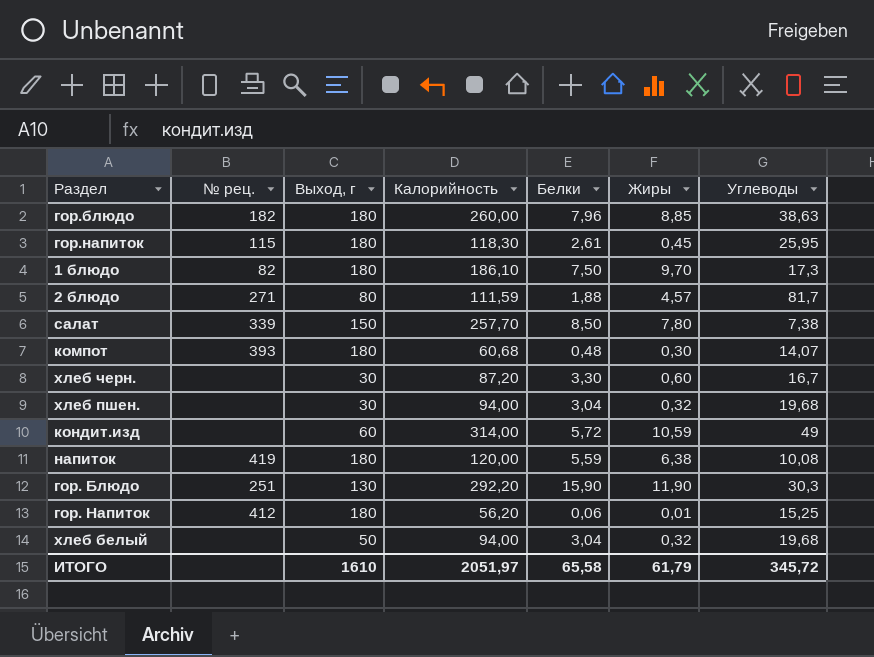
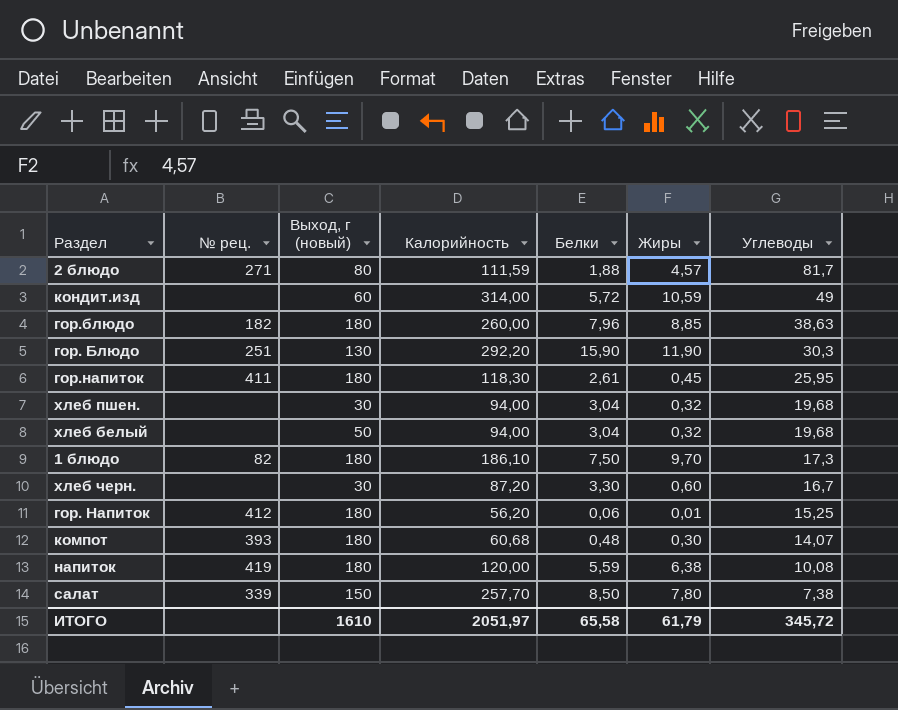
row order: none -> Углеводы descending
column name: Выход, г -> Выход, г (новый)
гор.напиток | № рец.: 115 -> 411

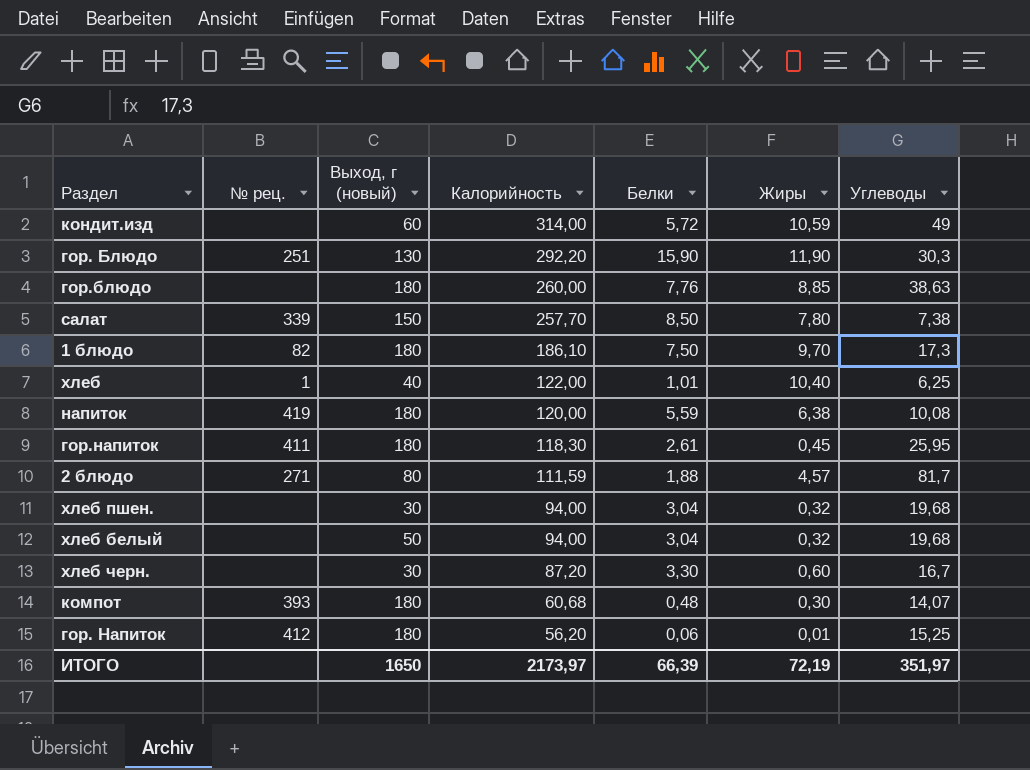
row order: Углеводы descending -> Калорийность descending
гор.блюдо | № рец.: 182 -> none
гор.блюдо | Белки: 7,96 -> 7,76
row хлеб: none -> 1 | 40 | 122,00 | 1,01 | 10,40 | 6,25
ИТОГО | Выход, г (новый): 1610 -> 1650
ИТОГО | Калорийность: 2051,97 -> 2173,97
ИТОГО | Белки: 65,58 -> 66,39
ИТОГО | Жиры: 61,79 -> 72,19
ИТОГО | Углеводы: 345,72 -> 351,97

